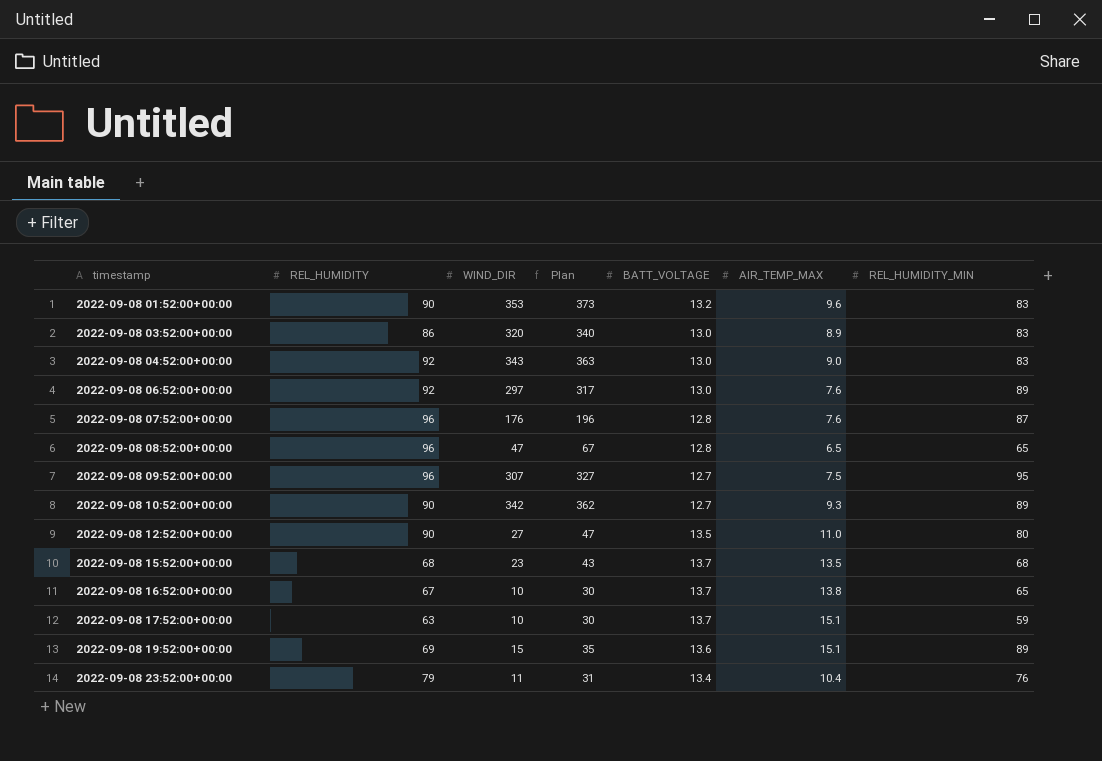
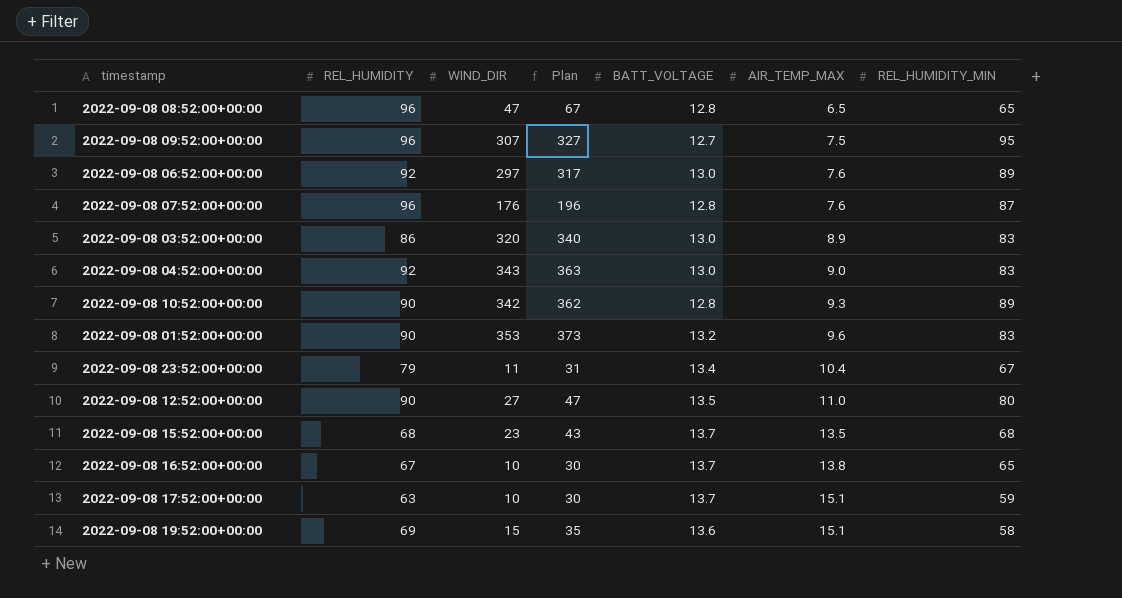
row order: timestamp ascending -> AIR_TEMP_MAX ascending
2022-09-08 10:52:00+00:00 | BATT_VOLTAGE: 12.7 -> 12.8
2022-09-08 23:52:00+00:00 | REL_HUMIDITY_MIN: 76 -> 67
2022-09-08 19:52:00+00:00 | REL_HUMIDITY_MIN: 89 -> 58

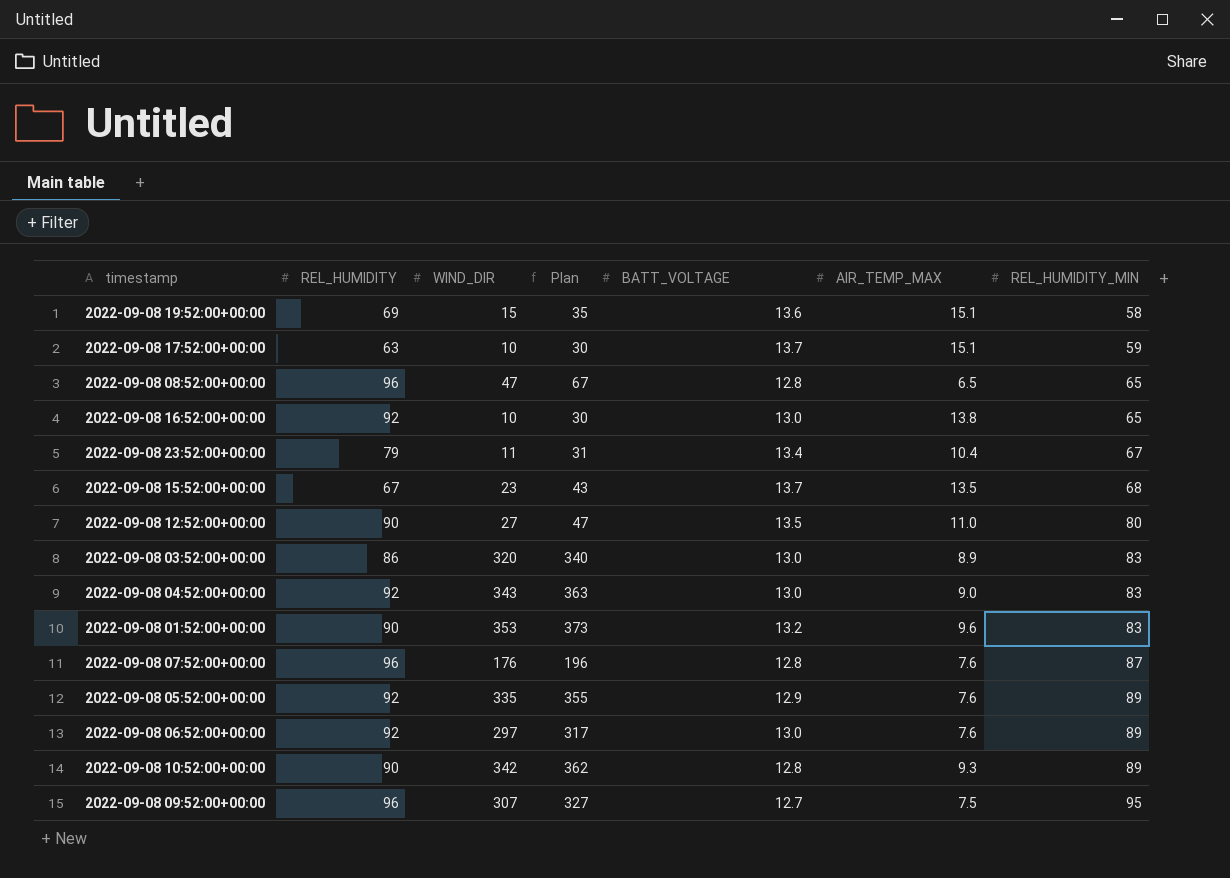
row order: AIR_TEMP_MAX ascending -> REL_HUMIDITY_MIN ascending
2022-09-08 16:52:00+00:00 | REL_HUMIDITY: 67 -> 92
2022-09-08 16:52:00+00:00 | BATT_VOLTAGE: 13.7 -> 13.0
2022-09-08 15:52:00+00:00 | REL_HUMIDITY: 68 -> 67
row 2022-09-08 05:52:00+00:00: none -> 92 | 335 | 355 | 12.9 | 7.6 | 89

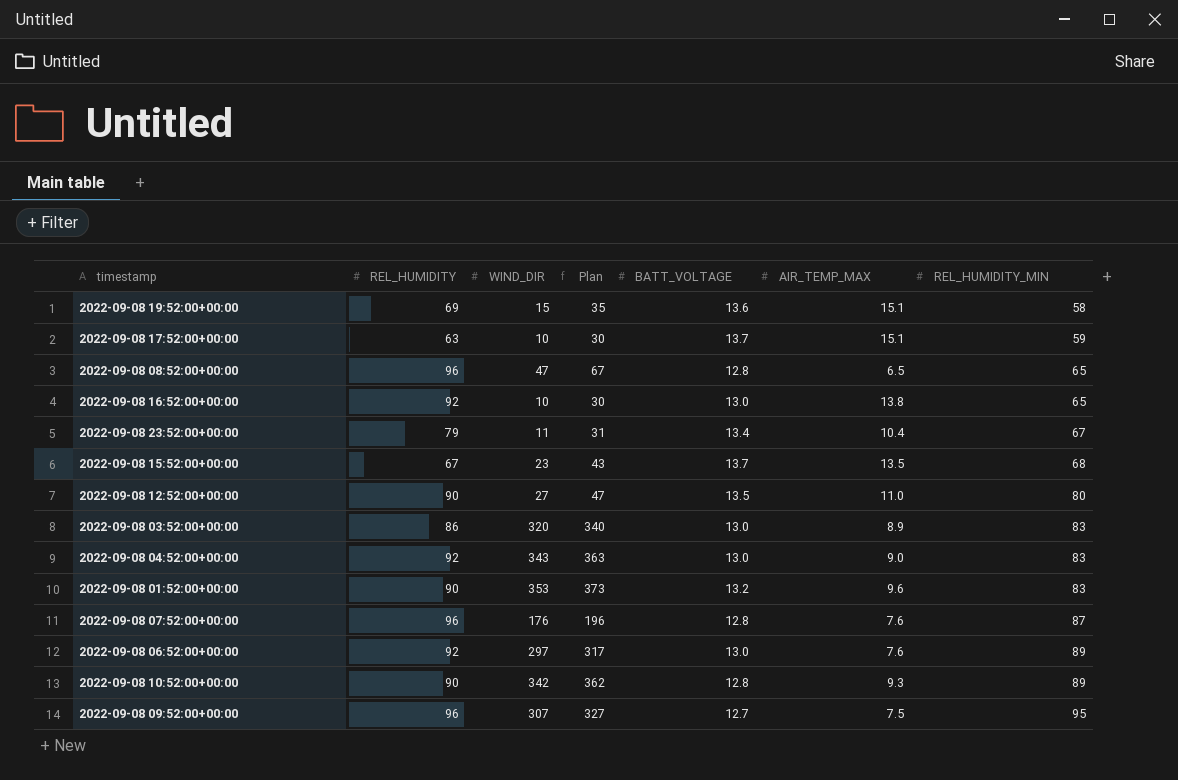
row 2022-09-08 05:52:00+00:00: 92 | 335 | 355 | 12.9 | 7.6 | 89 -> none

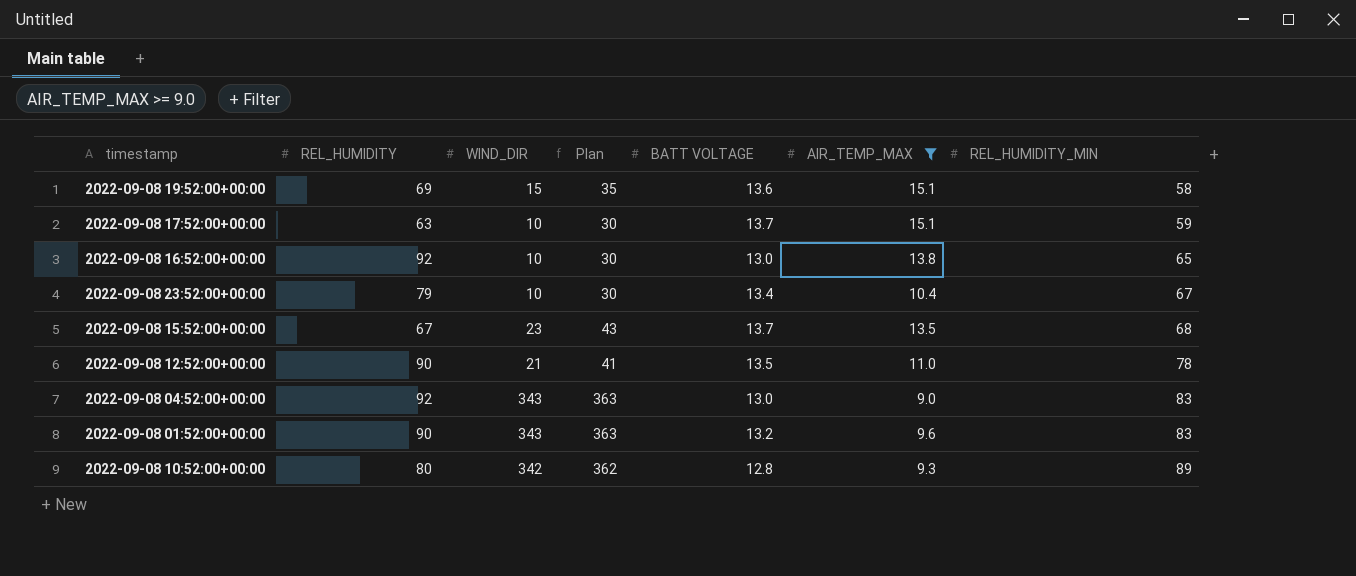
filter: none -> AIR_TEMP_MAX >= 9.0
column name: BATT_VOLTAGE -> BATT VOLTAGE
2022-09-08 23:52:00+00:00 | WIND_DIR: 11 -> 10
2022-09-08 23:52:00+00:00 | Plan: 31 -> 30
2022-09-08 12:52:00+00:00 | WIND_DIR: 27 -> 21
2022-09-08 12:52:00+00:00 | Plan: 47 -> 41
2022-09-08 12:52:00+00:00 | REL_HUMIDITY_MIN: 80 -> 78
2022-09-08 01:52:00+00:00 | WIND_DIR: 353 -> 343
2022-09-08 01:52:00+00:00 | Plan: 373 -> 363
2022-09-08 10:52:00+00:00 | REL_HUMIDITY: 90 -> 80

